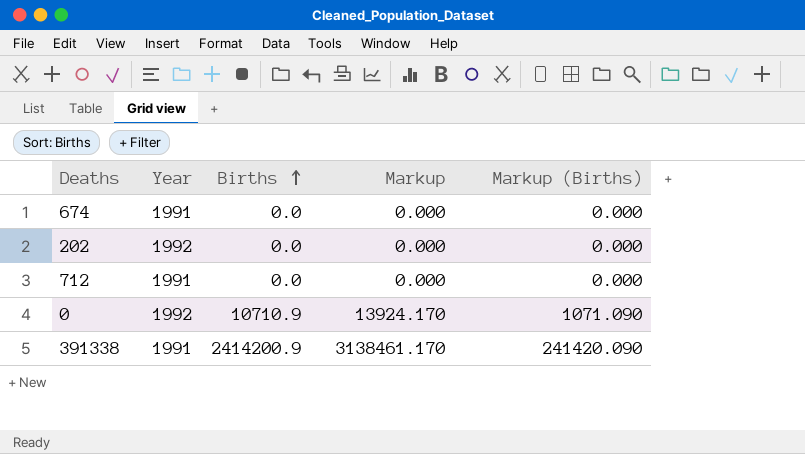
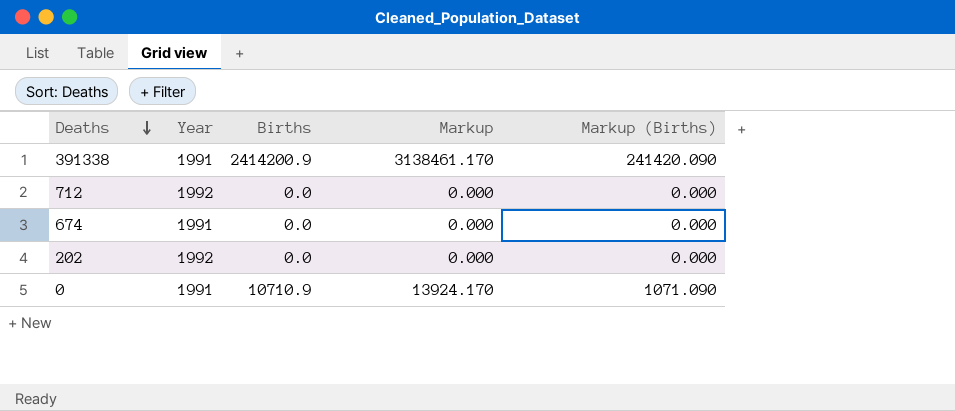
row order: Births ascending -> Deaths descending
712 | Year: 1991 -> 1992
0 | Year: 1992 -> 1991

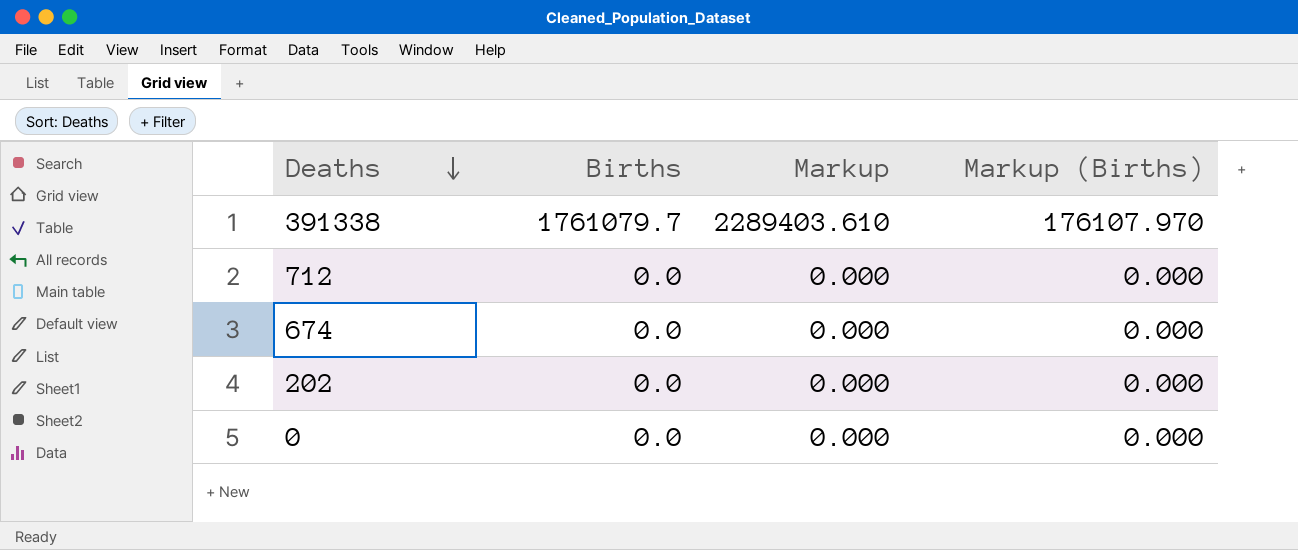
column Year | position: 2 -> none
391338 | Births: 2414200.9 -> 1761079.7
391338 | Markup: 3138461.170 -> 2289403.610
391338 | Markup (Births): 241420.090 -> 176107.970
0 | Births: 10710.9 -> 0.0
0 | Markup: 13924.170 -> 0.000
0 | Markup (Births): 1071.090 -> 0.000

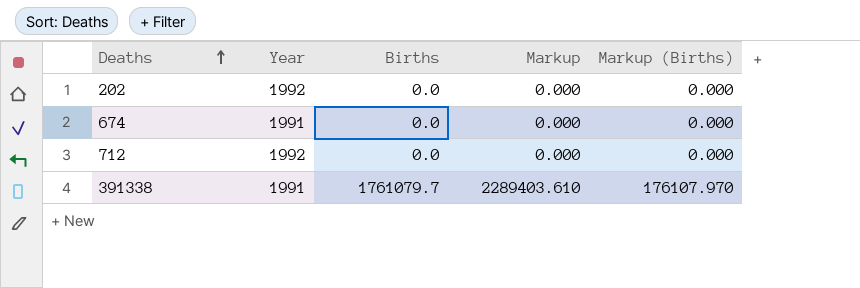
row order: Deaths descending -> Deaths ascending
column Year | position: none -> 2
row 0: 0.0 | 0.000 | 0.000 -> none

